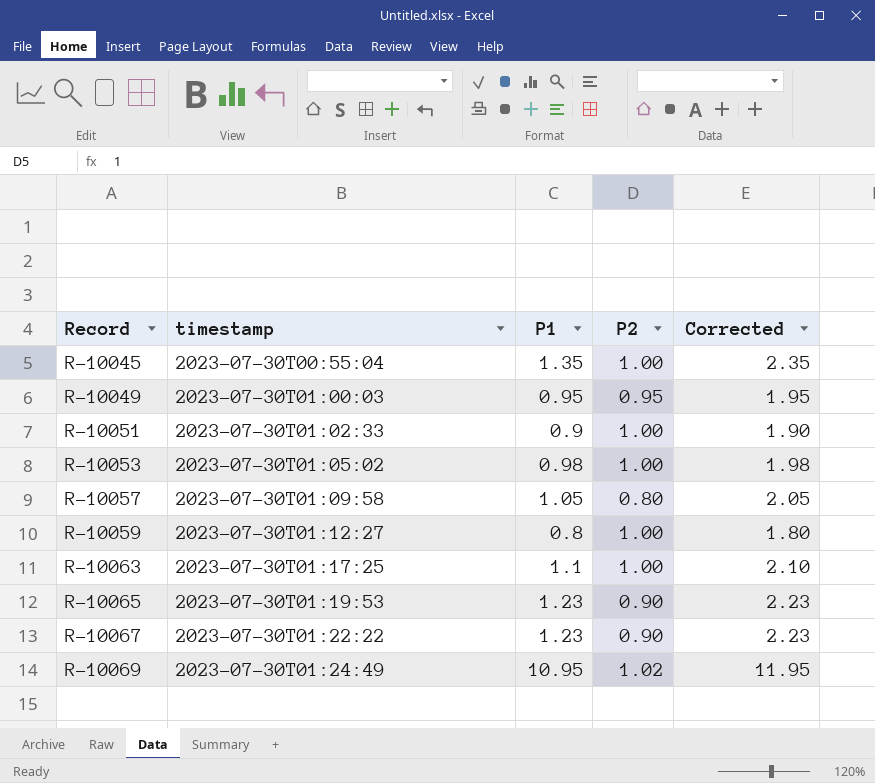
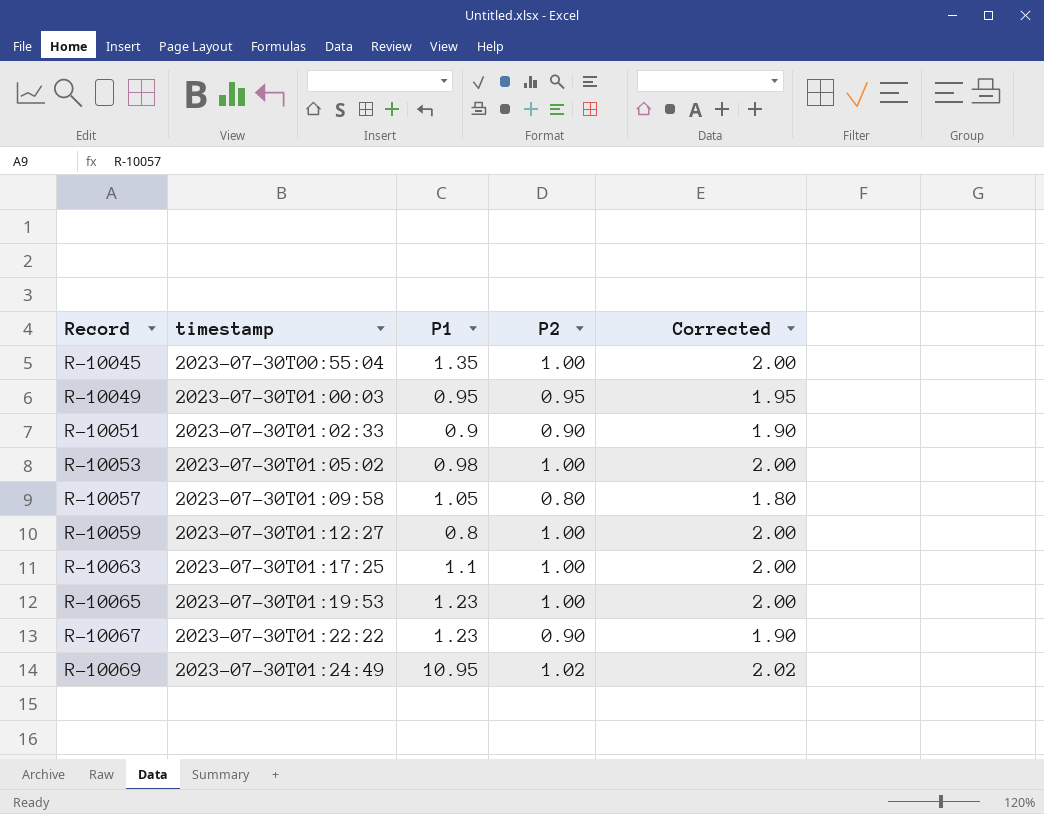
column Corrected | formula: [P1] + 1 -> [P2] + 1
R-10051 | P2: 1.00 -> 0.90
R-10065 | P2: 0.90 -> 1.00

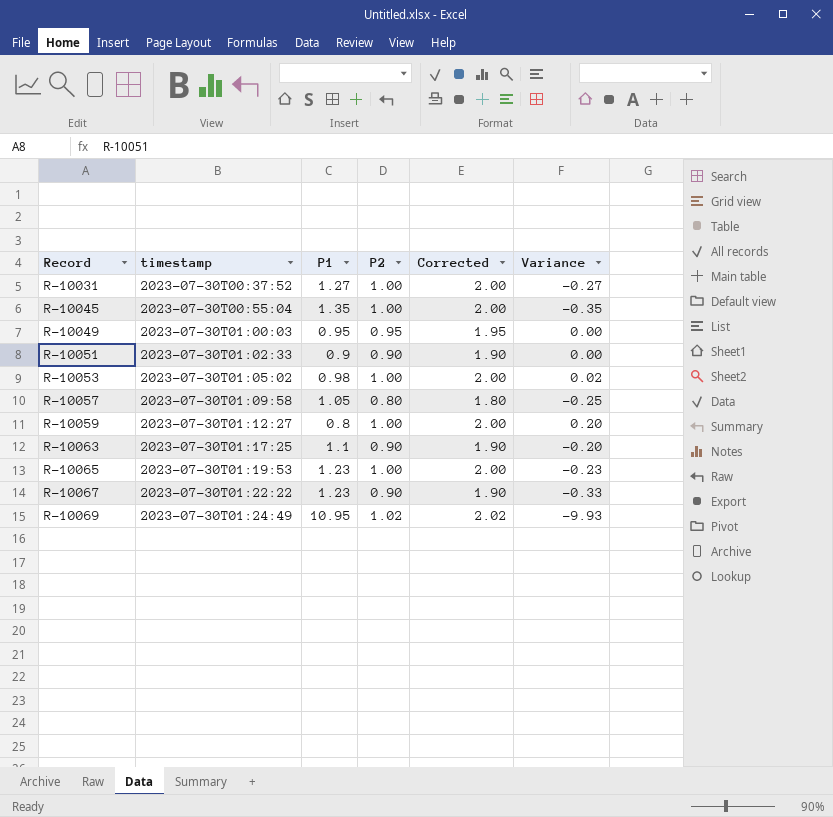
column Variance | formula: none -> [P2] - [P1]
row R-10031: none -> 2023-07-30T00:37:52 | 1.27 | 1.00 | 2.00 | -0.27
R-10063 | P2: 1.00 -> 0.90
R-10063 | Corrected: 2.00 -> 1.90

